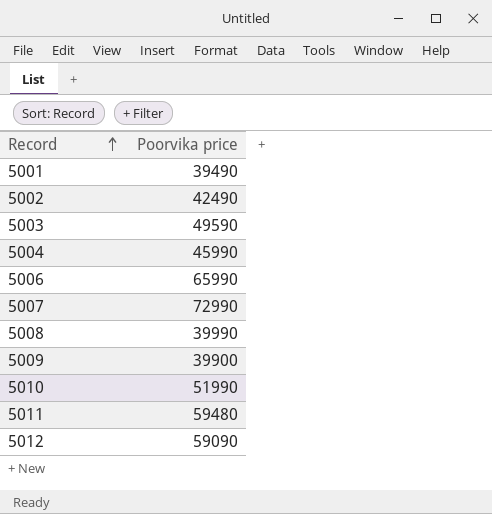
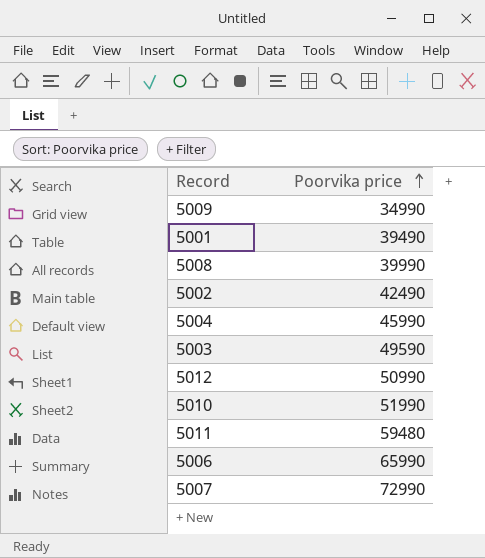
row order: Record ascending -> Poorvika price ascending
5009 | Poorvika price: 39900 -> 34990
5012 | Poorvika price: 59090 -> 50990

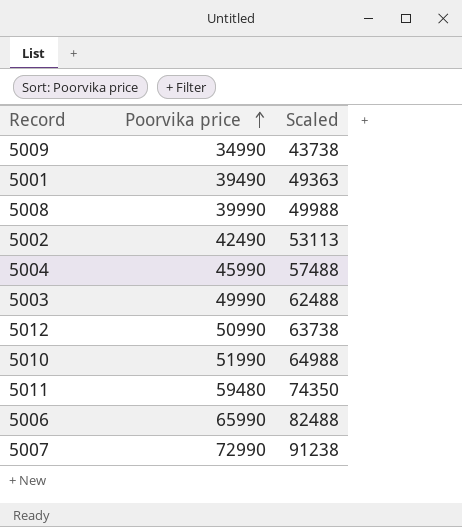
column Scaled | formula: none -> [Poorvika price] * 1.25
5003 | Poorvika price: 49590 -> 49990

